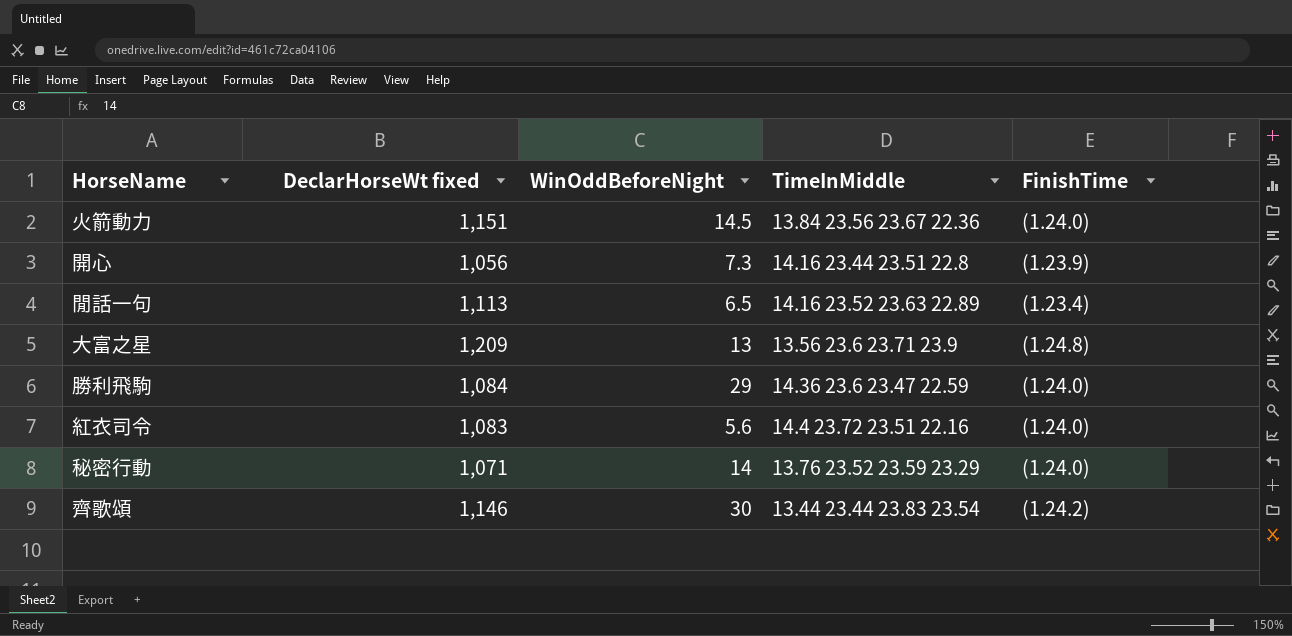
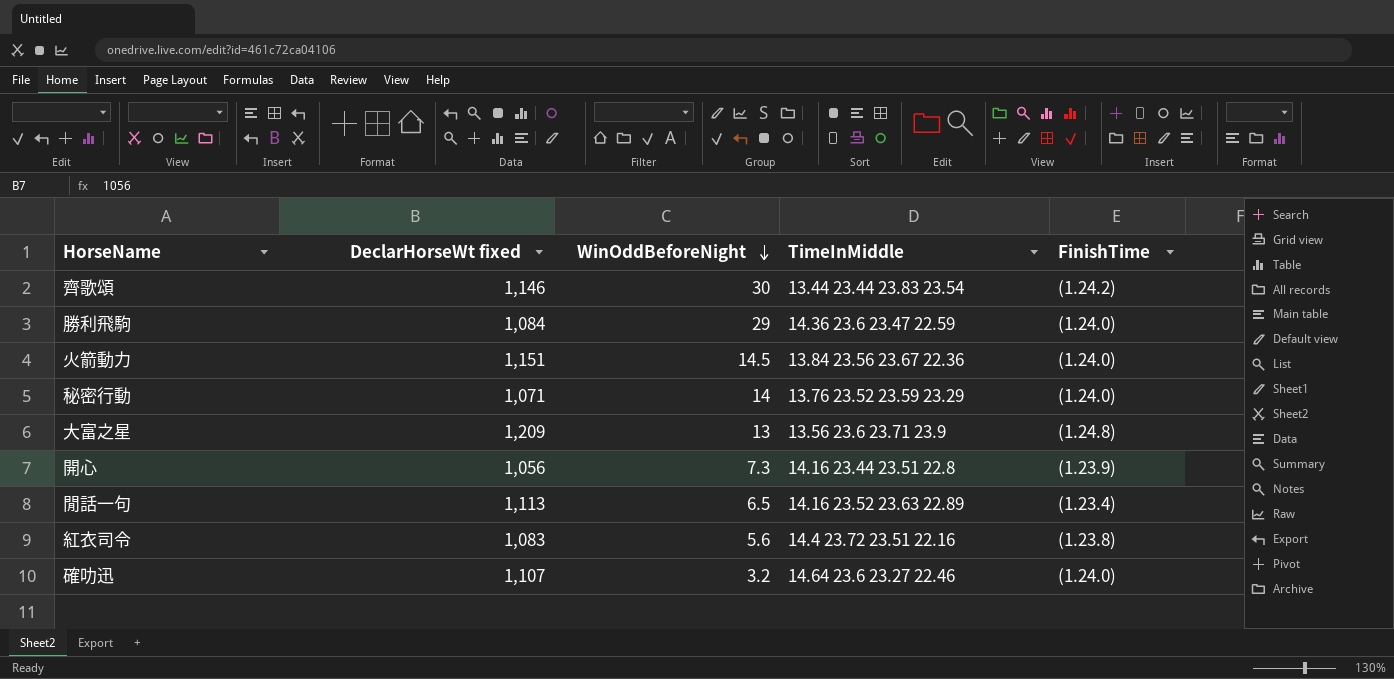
row order: none -> WinOddBeforeNight descending
紅衣司令 | FinishTime: (1.24.0) -> (1.23.8)
row 確叻迅: none -> 1,107 | 3.2 | 14.64 23.6 23.27 22.46 | (1.24.0)

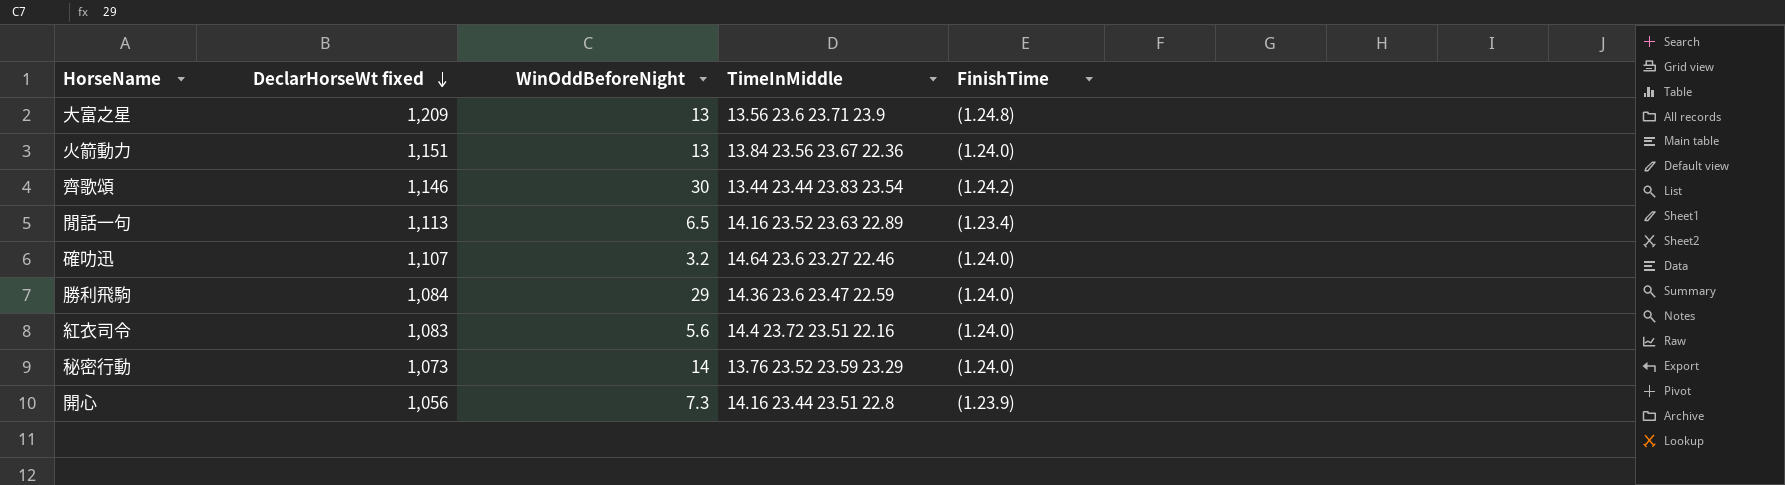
row order: WinOddBeforeNight descending -> DeclarHorseWt fixed descending
火箭動力 | WinOddBeforeNight: 14.5 -> 13
紅衣司令 | FinishTime: (1.23.8) -> (1.24.0)
秘密行動 | DeclarHorseWt fixed: 1,071 -> 1,073

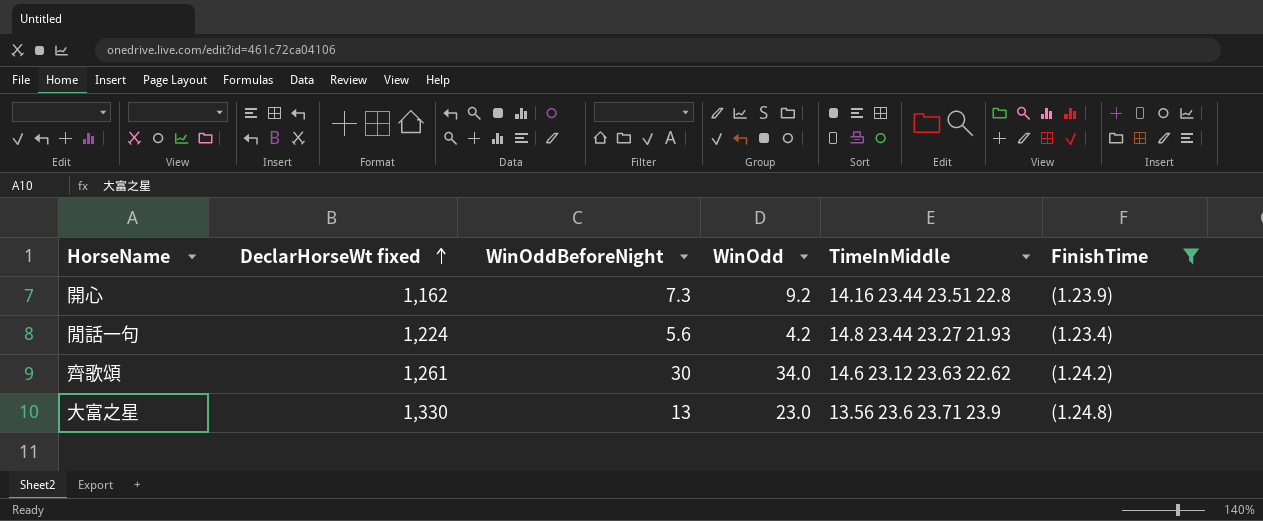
filter: none -> FinishTime != (1.24.0)
row order: DeclarHorseWt fixed descending -> DeclarHorseWt fixed ascending
column WinOdd | position: none -> 4
開心 | DeclarHorseWt fixed: 1,056 -> 1,162
閒話一句 | DeclarHorseWt fixed: 1,113 -> 1,224
閒話一句 | WinOddBeforeNight: 6.5 -> 5.6
閒話一句 | TimeInMiddle: 14.16 23.52 23.63 22.89 -> 14.8 23.44 23.27 21.93
齊歌頌 | DeclarHorseWt fixed: 1,146 -> 1,261
齊歌頌 | TimeInMiddle: 13.44 23.44 23.83 23.54 -> 14.6 23.12 23.63 22.62
大富之星 | DeclarHorseWt fixed: 1,209 -> 1,330

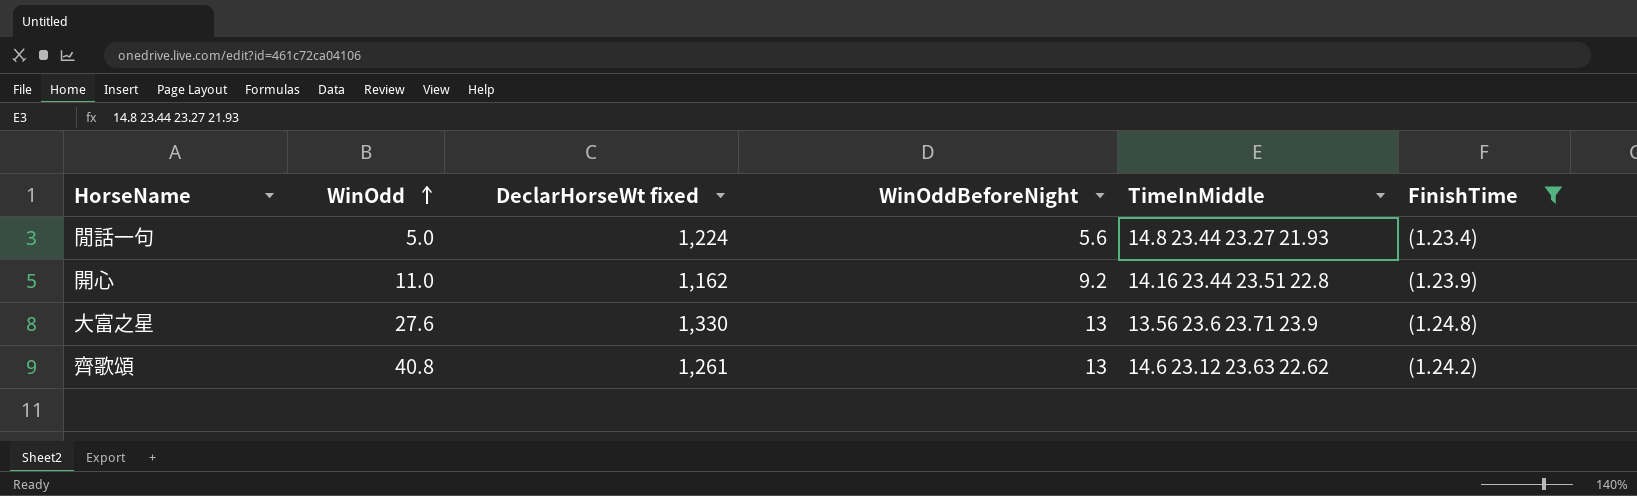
row order: DeclarHorseWt fixed ascending -> WinOdd ascending
column WinOdd | position: 4 -> 2
閒話一句 | WinOdd: 4.2 -> 5.0
開心 | WinOdd: 9.2 -> 11.0
開心 | WinOddBeforeNight: 7.3 -> 9.2
大富之星 | WinOdd: 23.0 -> 27.6
齊歌頌 | WinOdd: 34.0 -> 40.8
齊歌頌 | WinOddBeforeNight: 30 -> 13

